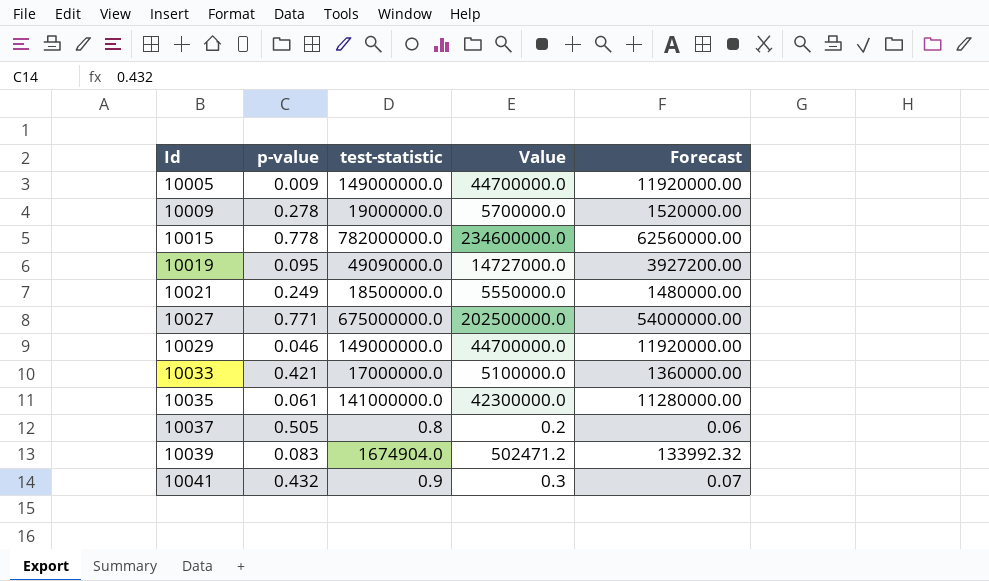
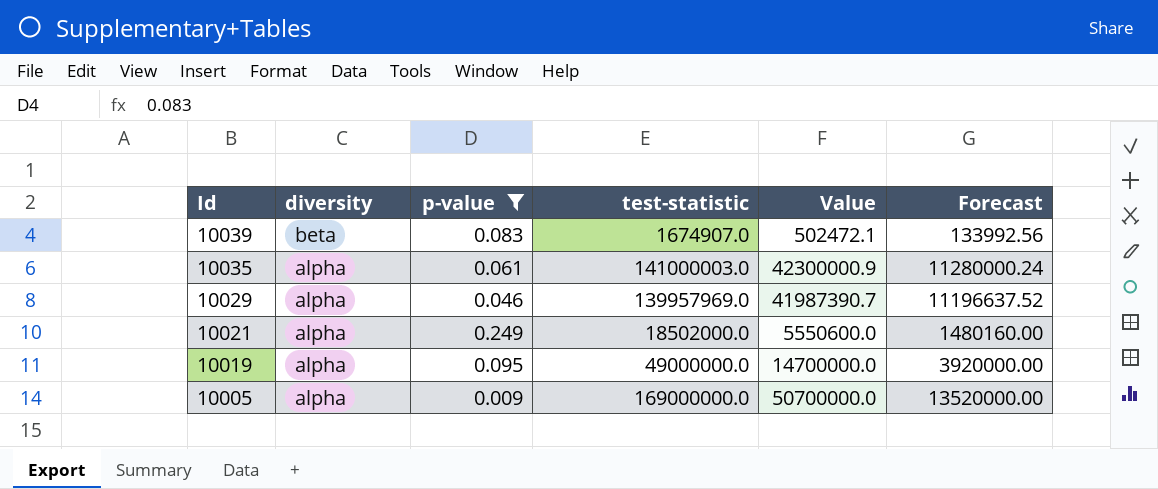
filter: none -> p-value <= 0.249
row order: Id ascending -> Id descending
column diversity | position: none -> 2
10039 | test-statistic: 1674904.0 -> 1674907.0
10039 | Value: 502471.2 -> 502472.1
10039 | Forecast: 133992.32 -> 133992.56
10035 | test-statistic: 141000000.0 -> 141000003.0
10035 | Value: 42300000.0 -> 42300000.9
10035 | Forecast: 11280000.00 -> 11280000.24
10029 | test-statistic: 149000000.0 -> 139957969.0
10029 | Value: 44700000.0 -> 41987390.7
10029 | Forecast: 11920000.00 -> 11196637.52
10021 | test-statistic: 18500000.0 -> 18502000.0
10021 | Value: 5550000.0 -> 5550600.0
10021 | Forecast: 1480000.00 -> 1480160.00
10019 | test-statistic: 49090000.0 -> 49000000.0
10019 | Value: 14727000.0 -> 14700000.0
10019 | Forecast: 3927200.00 -> 3920000.00
10005 | test-statistic: 149000000.0 -> 169000000.0
10005 | Value: 44700000.0 -> 50700000.0
10005 | Forecast: 11920000.00 -> 13520000.00

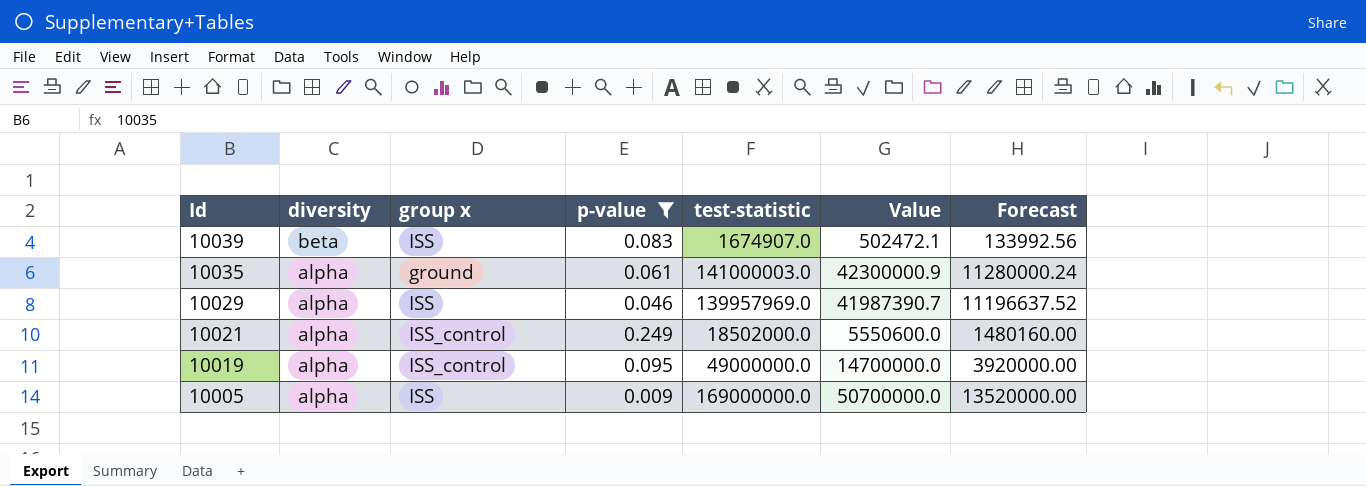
column group x | position: none -> 3

